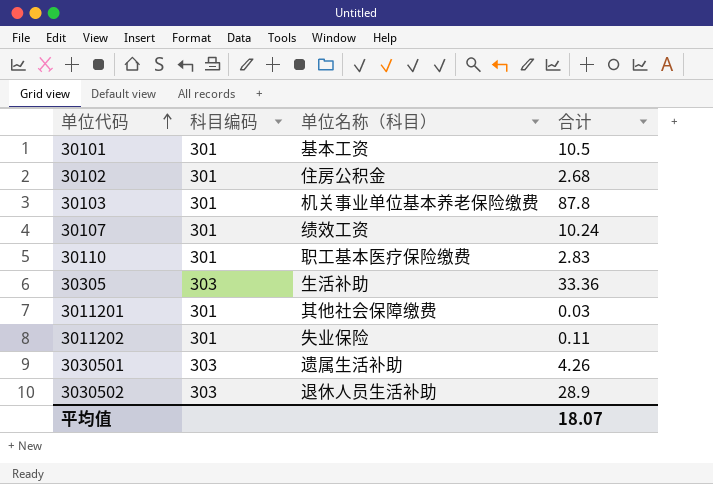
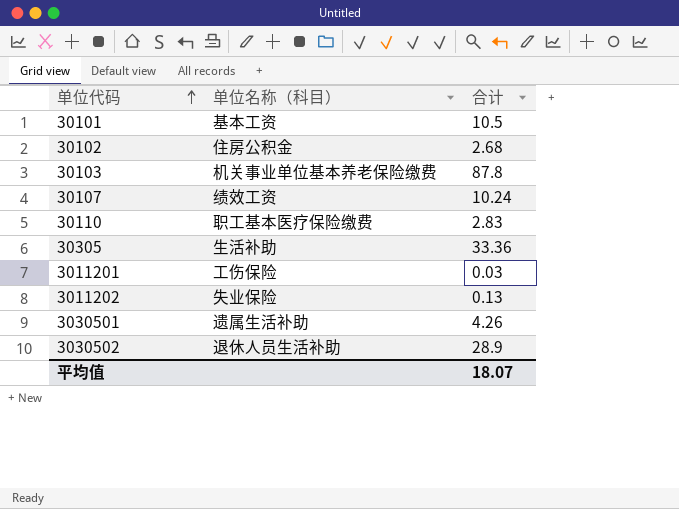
column 科目编码 | position: 2 -> none
3011201 | 单位名称（科目）: 其他社会保障缴费 -> 工伤保险
3011202 | 合计: 0.11 -> 0.13

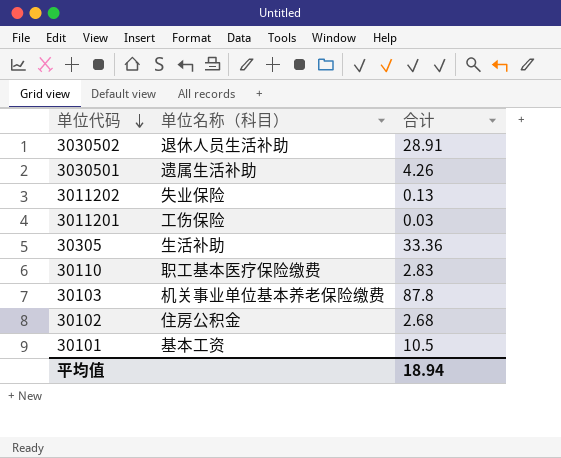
row order: 单位代码 ascending -> 单位代码 descending
row 30107: 绩效工资 | 10.24 -> none
3030502 | 合计: 28.9 -> 28.91
平均值 | 合计: 18.07 -> 18.94

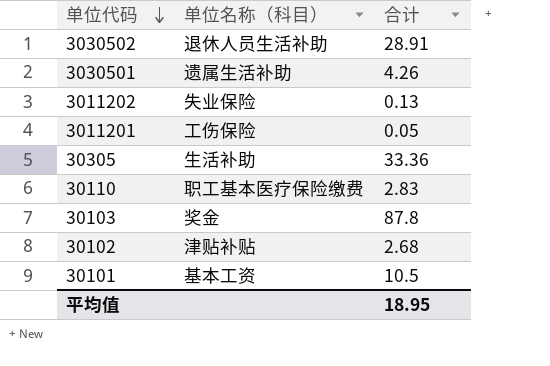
3011201 | 合计: 0.03 -> 0.05
30103 | 单位名称（科目）: 机关事业单位基本养老保险缴费 -> 奖金
30102 | 单位名称（科目）: 住房公积金 -> 津贴补贴
平均值 | 合计: 18.94 -> 18.95

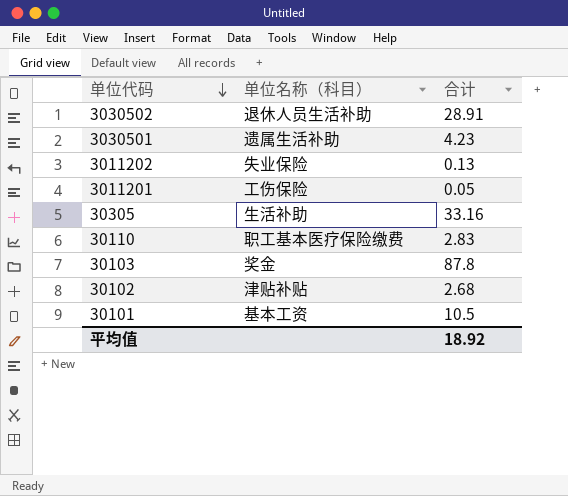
3030501 | 合计: 4.26 -> 4.23
30305 | 合计: 33.36 -> 33.16
平均值 | 合计: 18.95 -> 18.92

